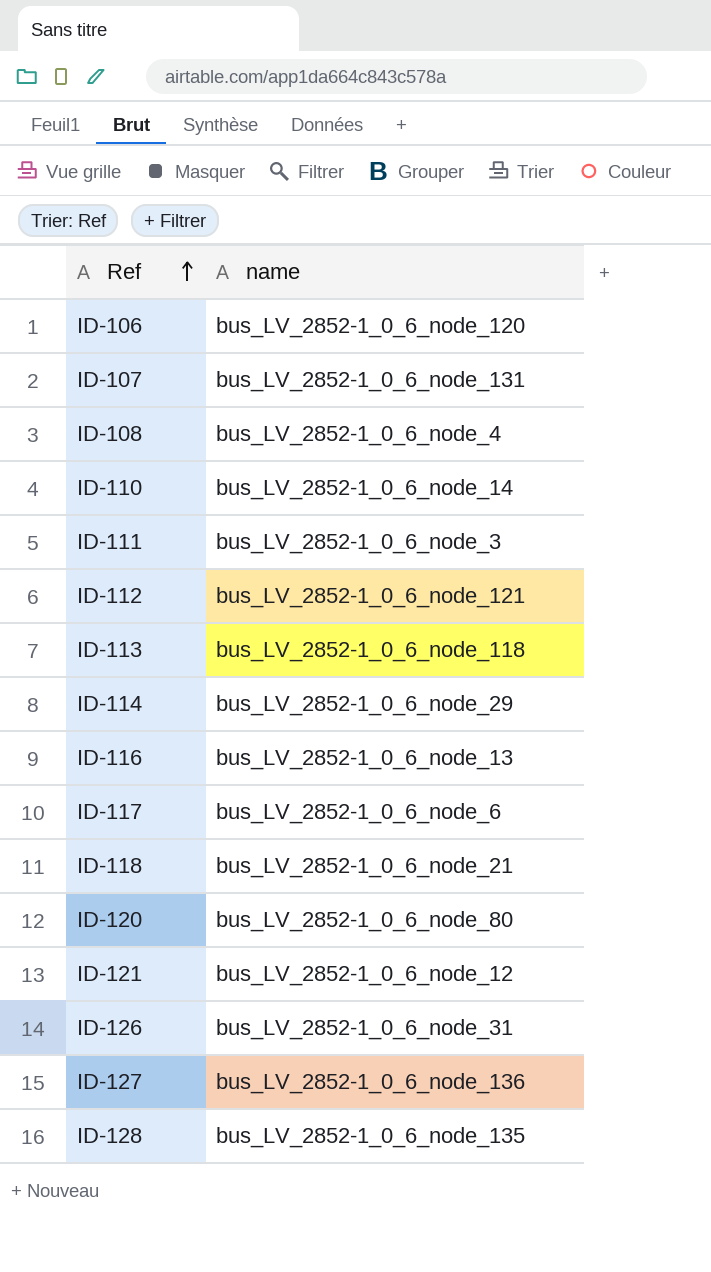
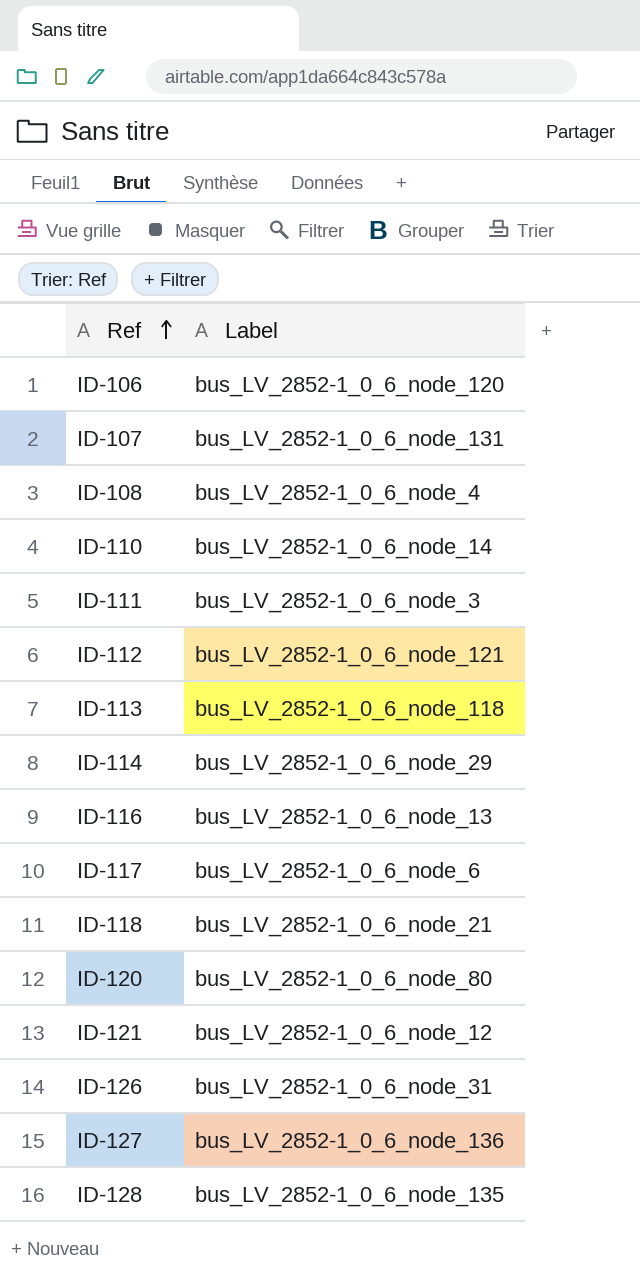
column name: name -> Label

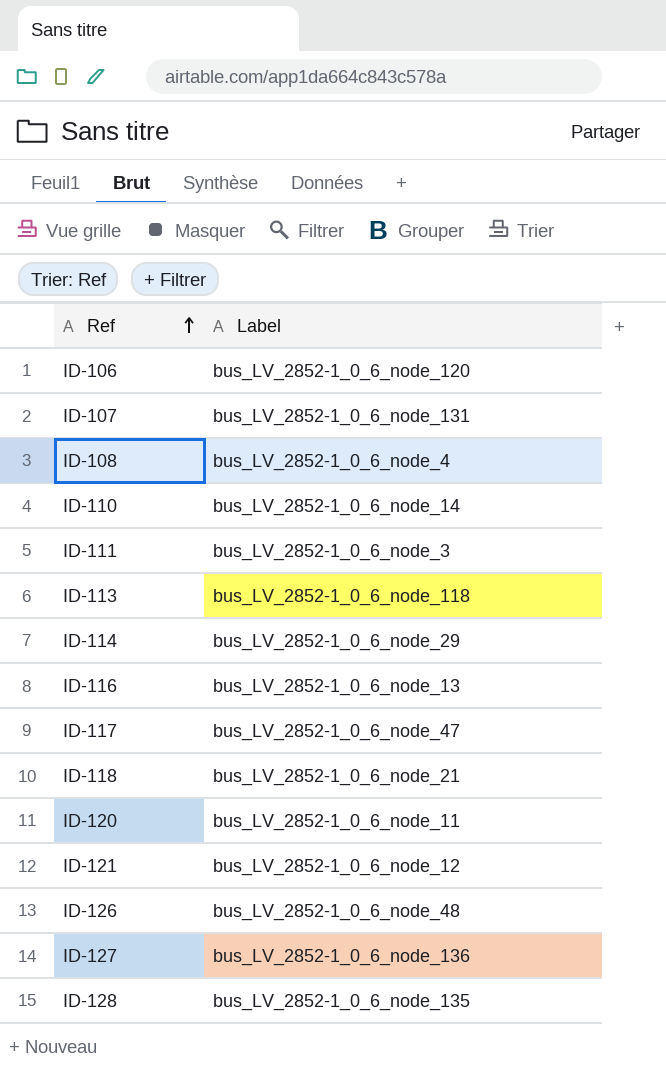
row ID-112: bus_LV_2852-1_0_6_node_121 -> none
ID-117 | Label: bus_LV_2852-1_0_6_node_6 -> bus_LV_2852-1_0_6_node_47
ID-120 | Label: bus_LV_2852-1_0_6_node_80 -> bus_LV_2852-1_0_6_node_11
ID-126 | Label: bus_LV_2852-1_0_6_node_31 -> bus_LV_2852-1_0_6_node_48

